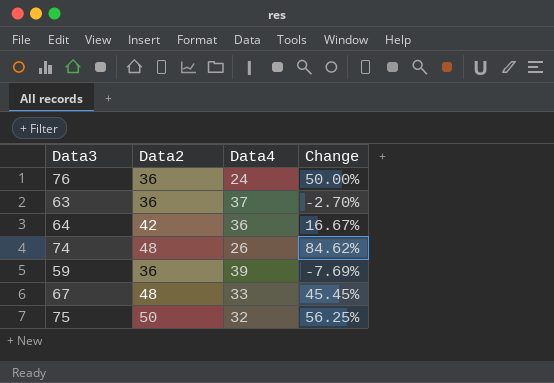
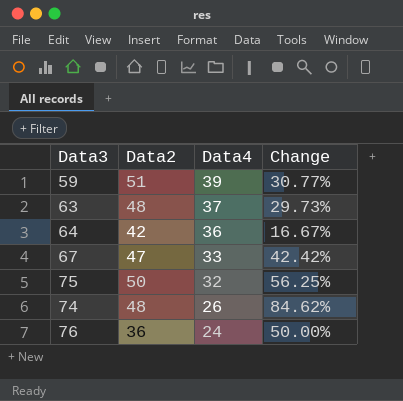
row order: none -> Data4 descending
59 | Data2: 36 -> 51
59 | Change: -7.69% -> 30.77%
63 | Data2: 36 -> 48
63 | Change: -2.70% -> 29.73%
67 | Data2: 48 -> 47
67 | Change: 45.45% -> 42.42%

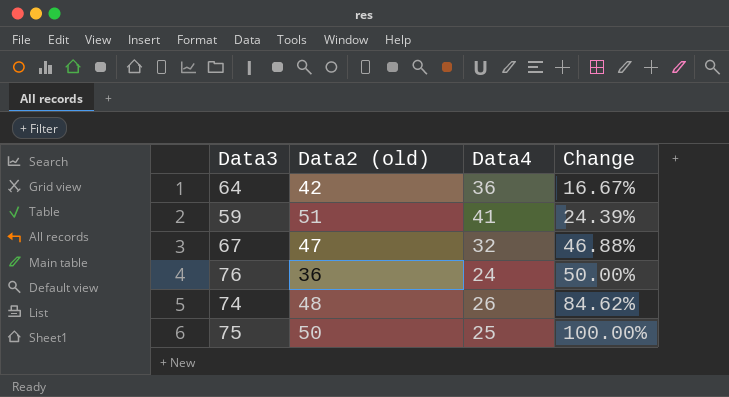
row order: Data4 descending -> Change ascending
column name: Data2 -> Data2 (old)
row 63: 48 | 37 | 29.73% -> none
59 | Data4: 39 -> 41
59 | Change: 30.77% -> 24.39%
67 | Data4: 33 -> 32
67 | Change: 42.42% -> 46.88%
75 | Data4: 32 -> 25
75 | Change: 56.25% -> 100.00%

